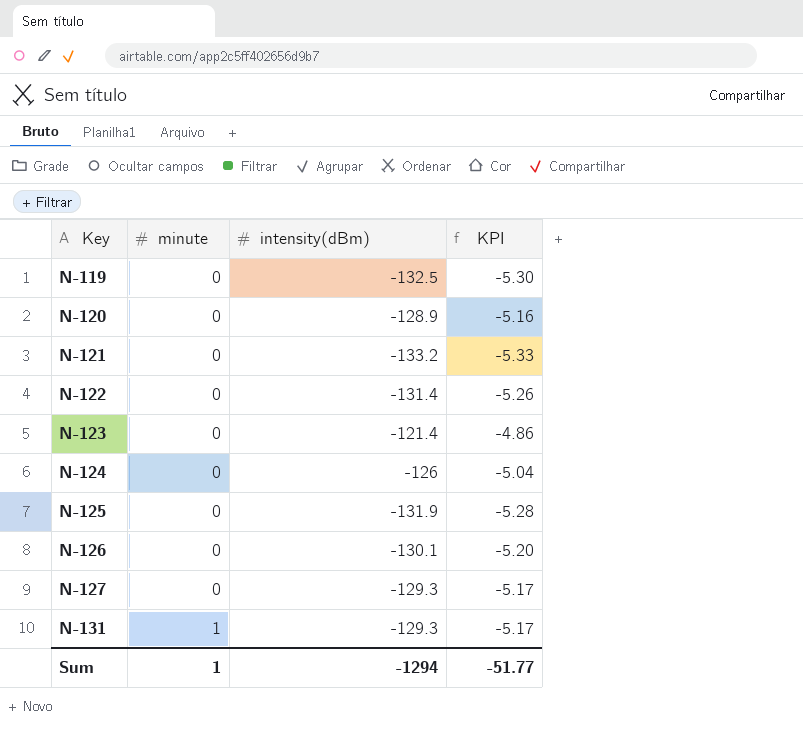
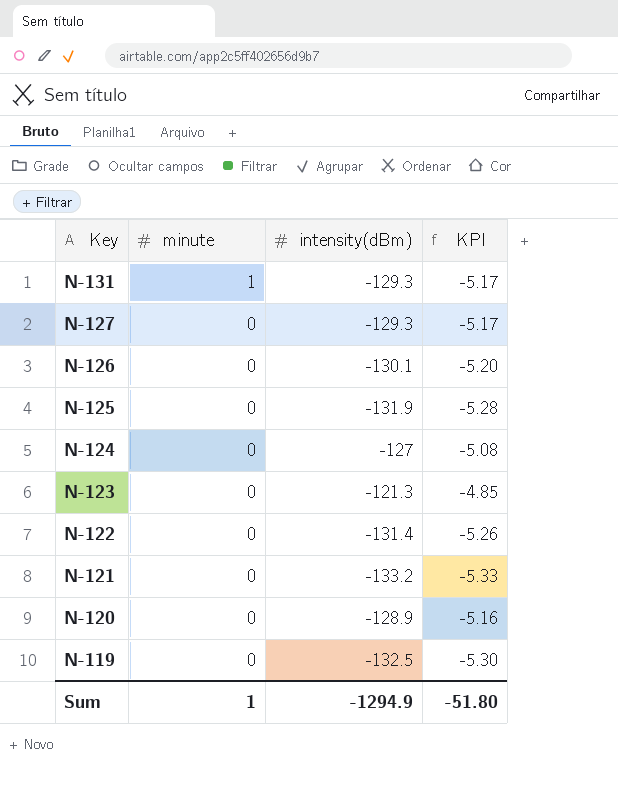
row order: Key ascending -> Key descending
N-124 | intensity(dBm): -126 -> -127
N-124 | KPI: -5.04 -> -5.08
N-123 | intensity(dBm): -121.4 -> -121.3
N-123 | KPI: -4.86 -> -4.85
Sum | intensity(dBm): -1294 -> -1294.9
Sum | KPI: -51.77 -> -51.80

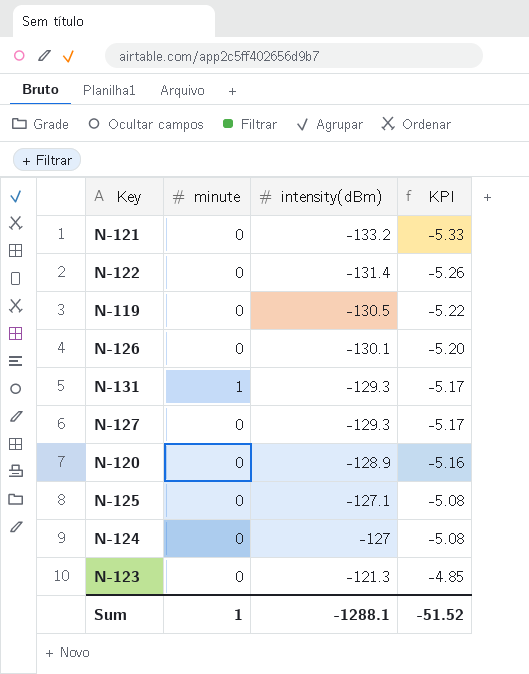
row order: Key descending -> intensity(dBm) ascending
N-119 | intensity(dBm): -132.5 -> -130.5
N-119 | KPI: -5.30 -> -5.22
N-125 | intensity(dBm): -131.9 -> -127.1
N-125 | KPI: -5.28 -> -5.08
Sum | intensity(dBm): -1294.9 -> -1288.1
Sum | KPI: -51.80 -> -51.52

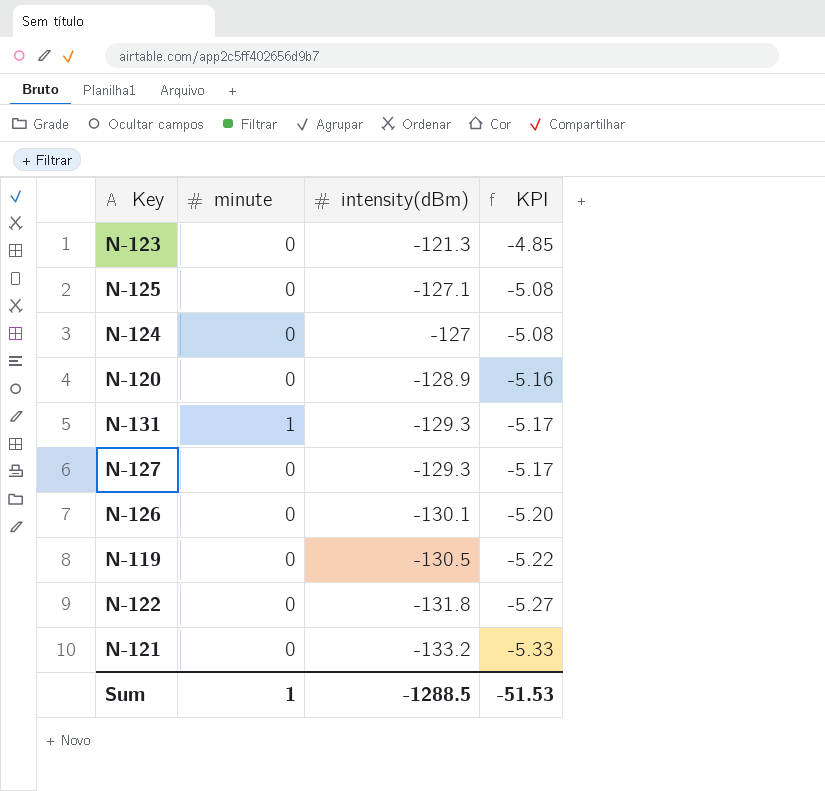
row order: intensity(dBm) ascending -> KPI descending
N-122 | intensity(dBm): -131.4 -> -131.8
N-122 | KPI: -5.26 -> -5.27
Sum | intensity(dBm): -1288.1 -> -1288.5
Sum | KPI: -51.52 -> -51.53

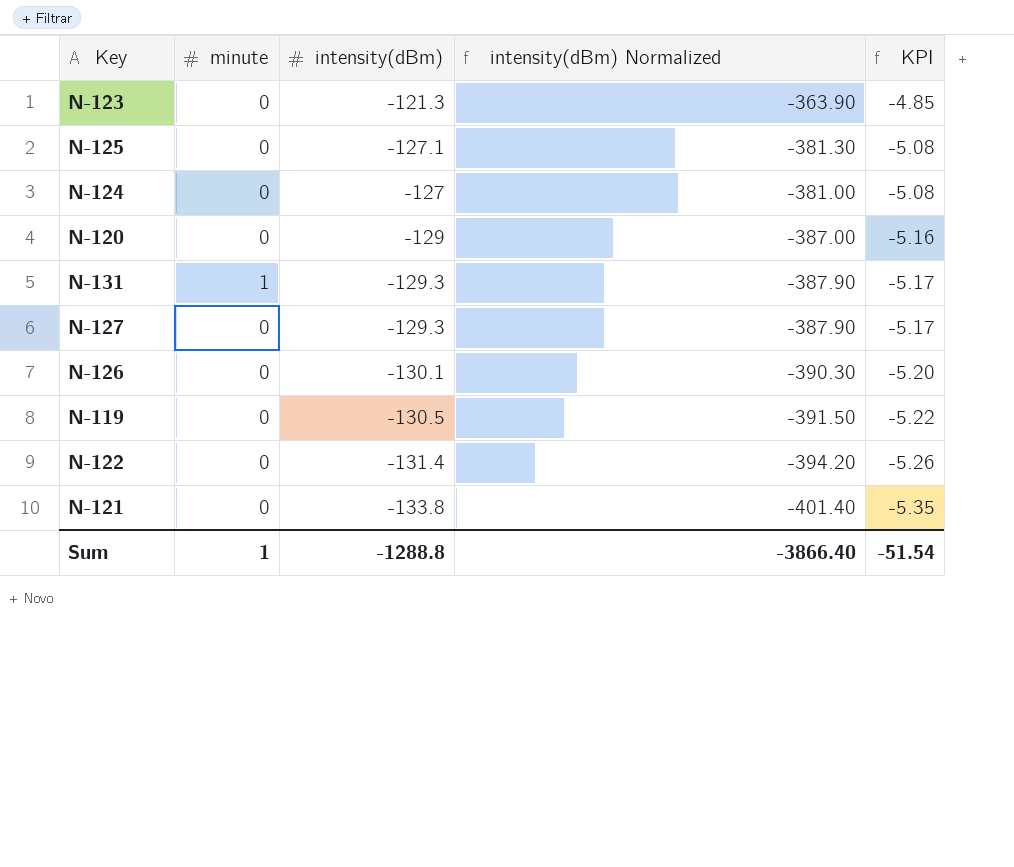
column intensity(dBm) Normalized | formula: none -> [intensity(dBm)] * 3
N-120 | intensity(dBm): -128.9 -> -129
N-122 | intensity(dBm): -131.8 -> -131.4
N-122 | KPI: -5.27 -> -5.26
N-121 | intensity(dBm): -133.2 -> -133.8
N-121 | KPI: -5.33 -> -5.35
Sum | intensity(dBm): -1288.5 -> -1288.8
Sum | KPI: -51.53 -> -51.54

